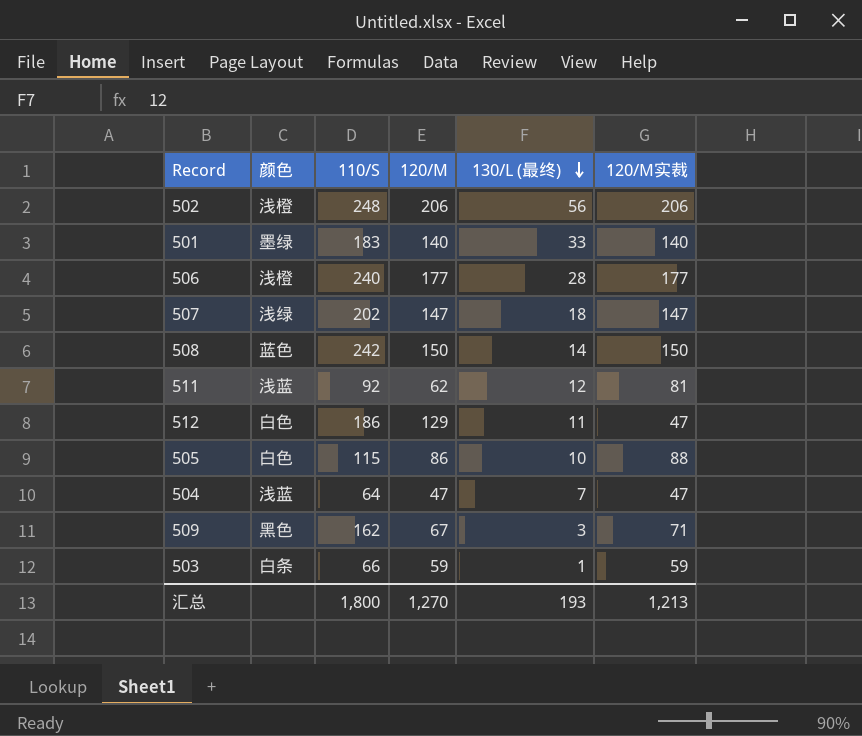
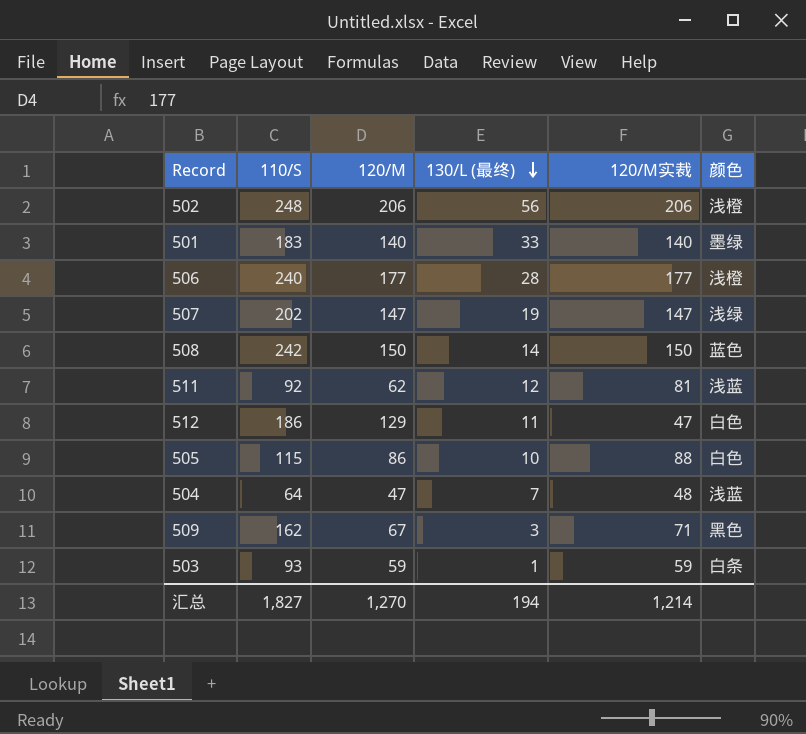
column 颜色 | position: 2 -> 6
507 | 130/L (最终): 18 -> 19
504 | 120/M实裁: 47 -> 48
503 | 110/S: 66 -> 93
汇总 | 110/S: 1,800 -> 1,827
汇总 | 130/L (最终): 193 -> 194
汇总 | 120/M实裁: 1,213 -> 1,214

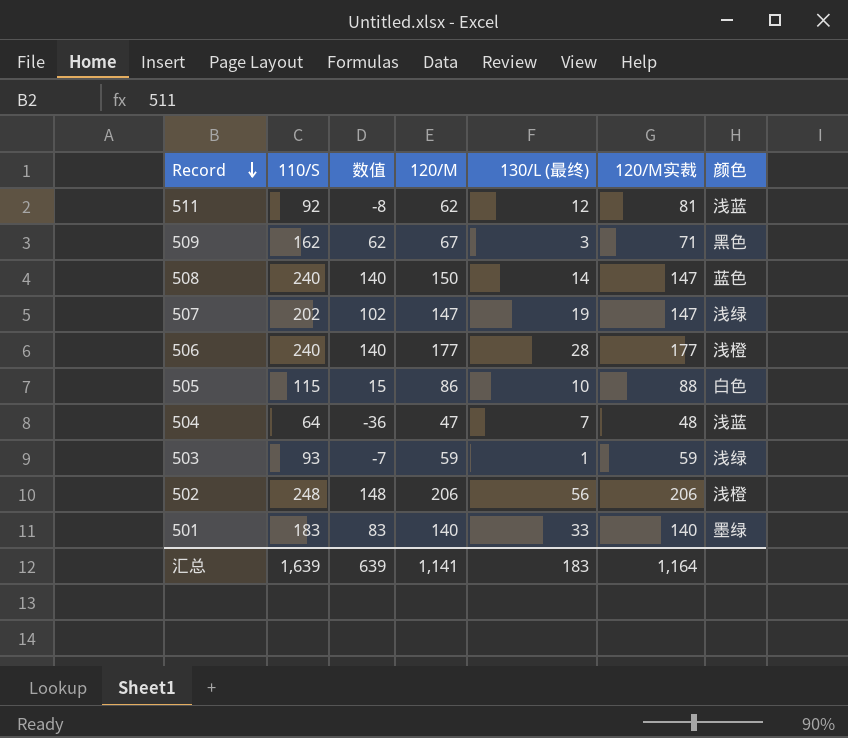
row order: 130/L (最终) descending -> Record descending
column 数值 | formula: none -> [110/S] - 100
row 512: 186 | 129 | 11 | 47 | 白色 -> none
508 | 110/S: 242 -> 240
508 | 120/M实裁: 150 -> 147
503 | 颜色: 白条 -> 浅绿
汇总 | 110/S: 1,827 -> 1,639
汇总 | 120/M: 1,270 -> 1,141
汇总 | 130/L (最终): 194 -> 183
汇总 | 120/M实裁: 1,214 -> 1,164

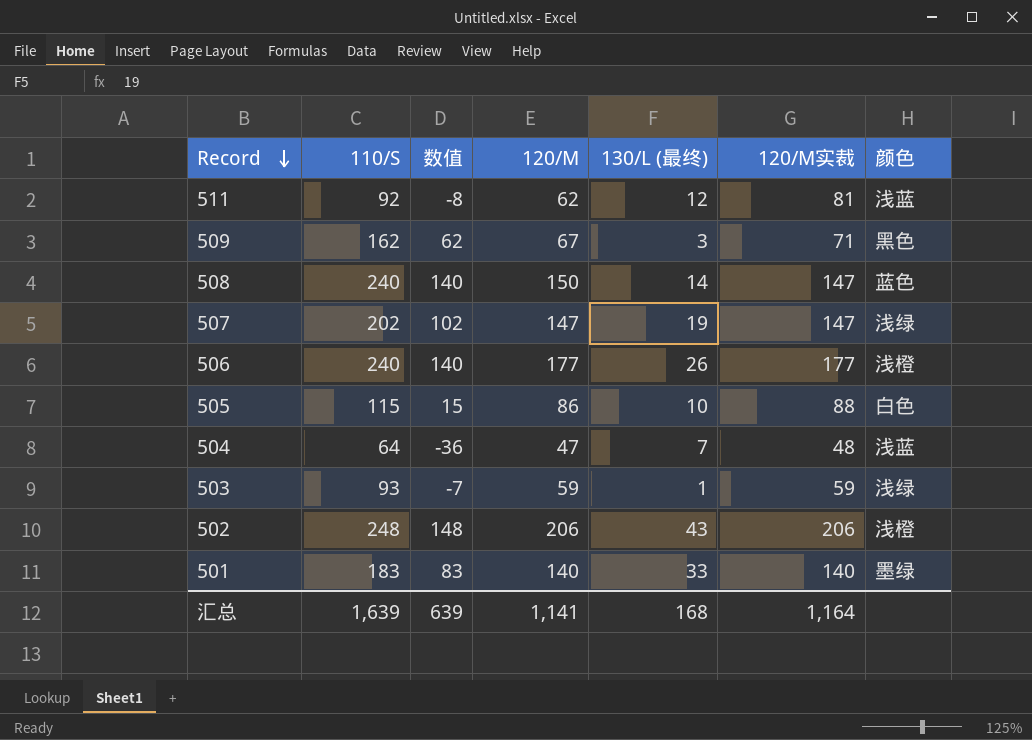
506 | 130/L (最终): 28 -> 26
502 | 130/L (最终): 56 -> 43
汇总 | 130/L (最终): 183 -> 168

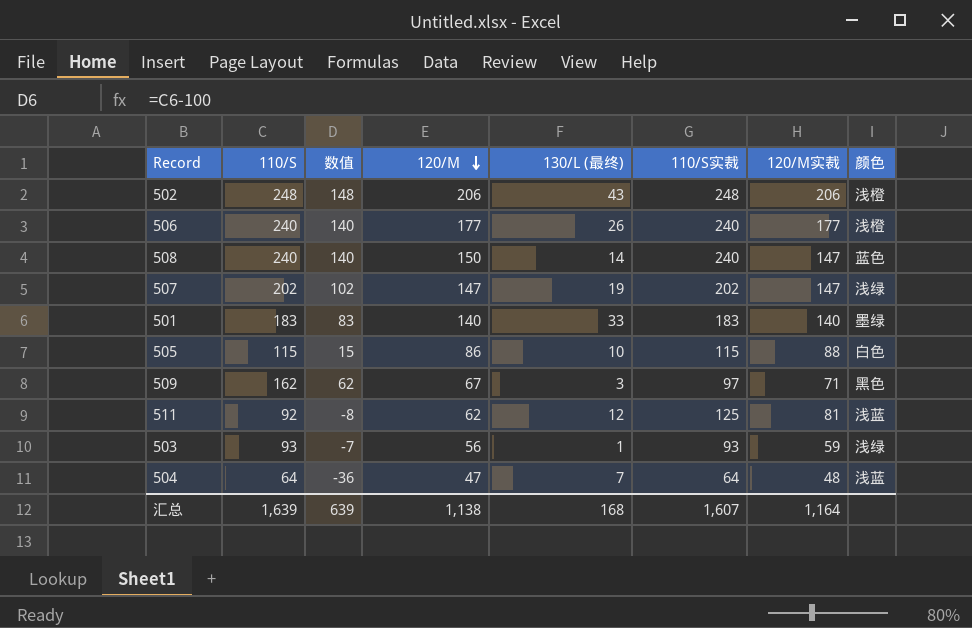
row order: Record descending -> 120/M descending
column 110/S实裁 | position: none -> 6
503 | 120/M: 59 -> 56
汇总 | 120/M: 1,141 -> 1,138

